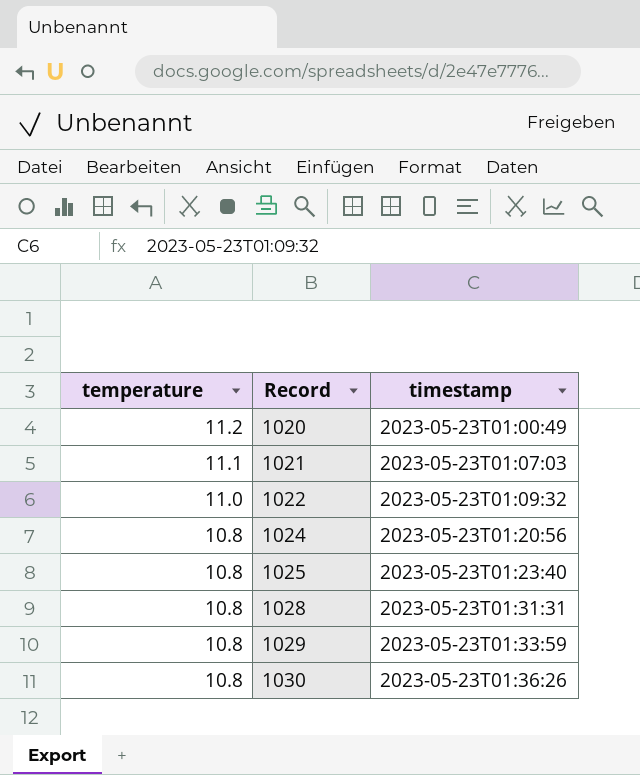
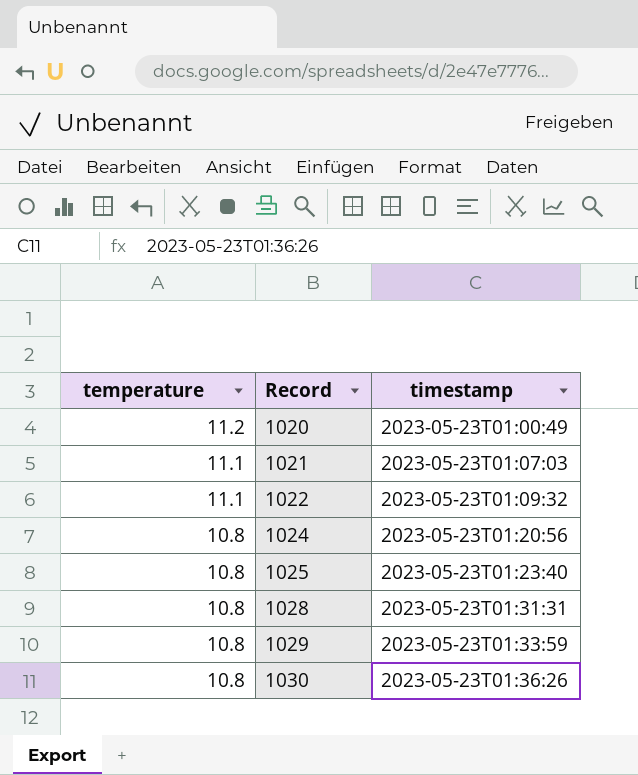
1022 | temperature: 11.0 -> 11.1

